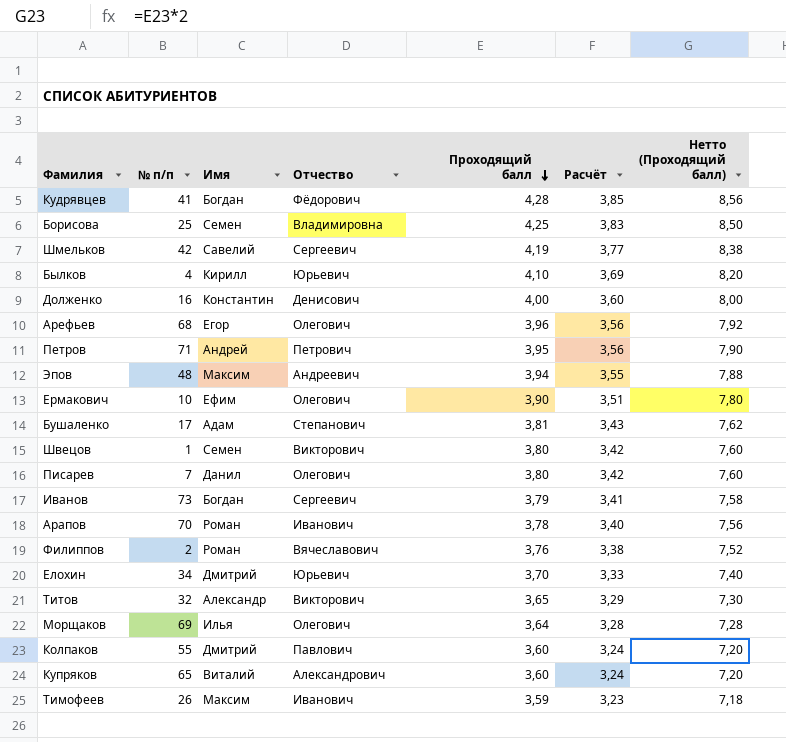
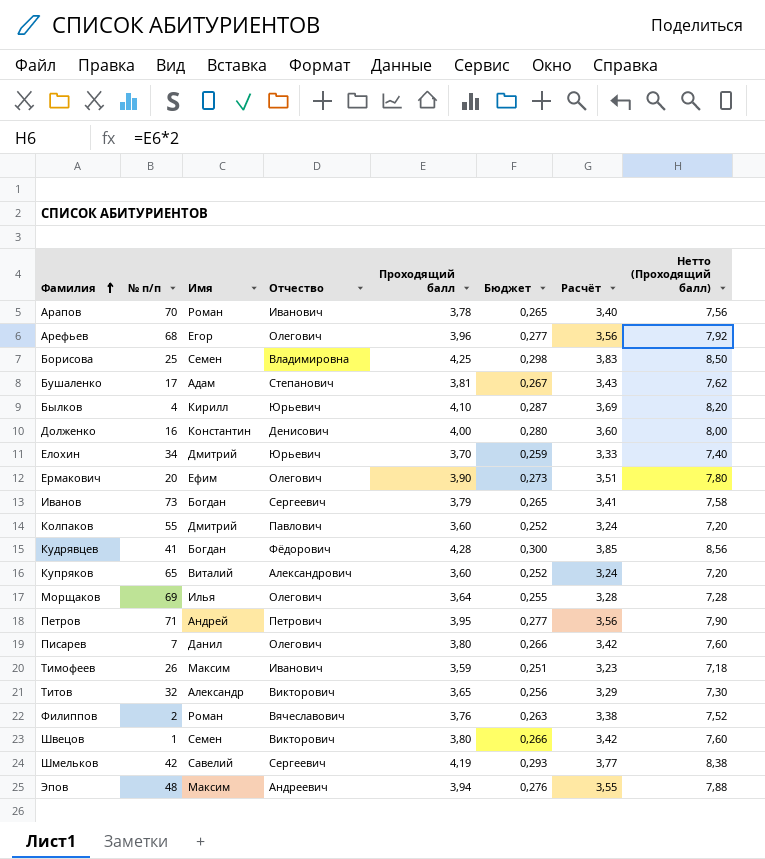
row order: Проходящий балл descending -> Фамилия ascending
column Бюджет | formula: none -> [Проходящий балл] * 0,07
Ермакович | № п/п: 10 -> 20

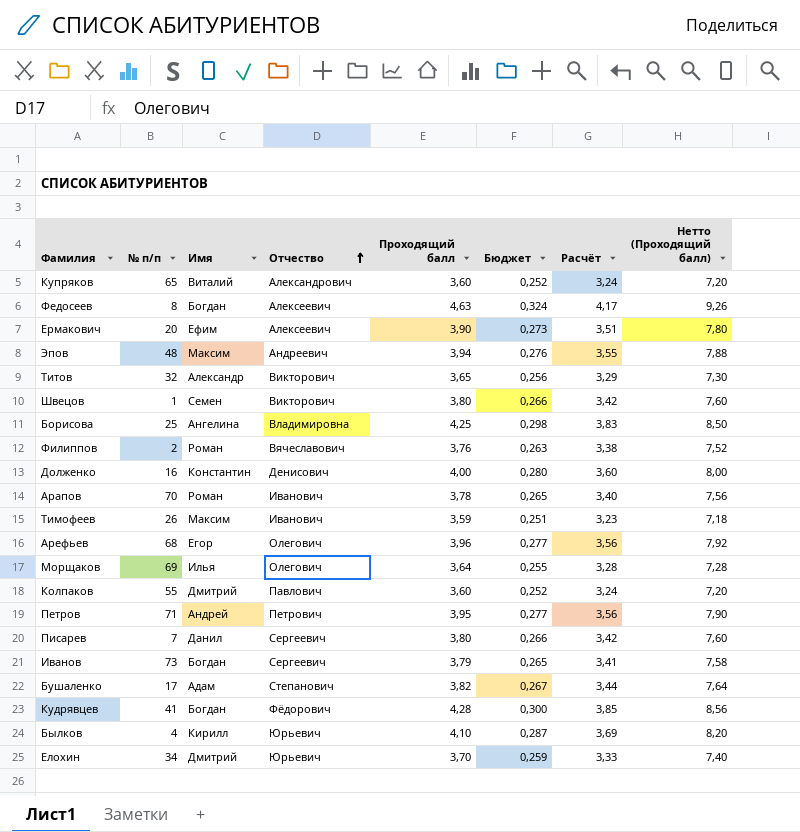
row order: Фамилия ascending -> Отчество ascending
row Шмельков: 42 | Савелий | Сергеевич | 4,19 | 0,293 | 3,77 | 8,38 -> none
row Федосеев: none -> 8 | Богдан | Алексеевич | 4,63 | 0,324 | 4,17 | 9,26
Ермакович | Отчество: Олегович -> Алексеевич
Борисова | Имя: Семен -> Ангелина
Писарев | Отчество: Олегович -> Сергеевич
Бушаленко | Проходящий балл: 3,81 -> 3,82
Бушаленко | Расчёт: 3,43 -> 3,44
Бушаленко | Нетто (Проходящий балл): 7,62 -> 7,64

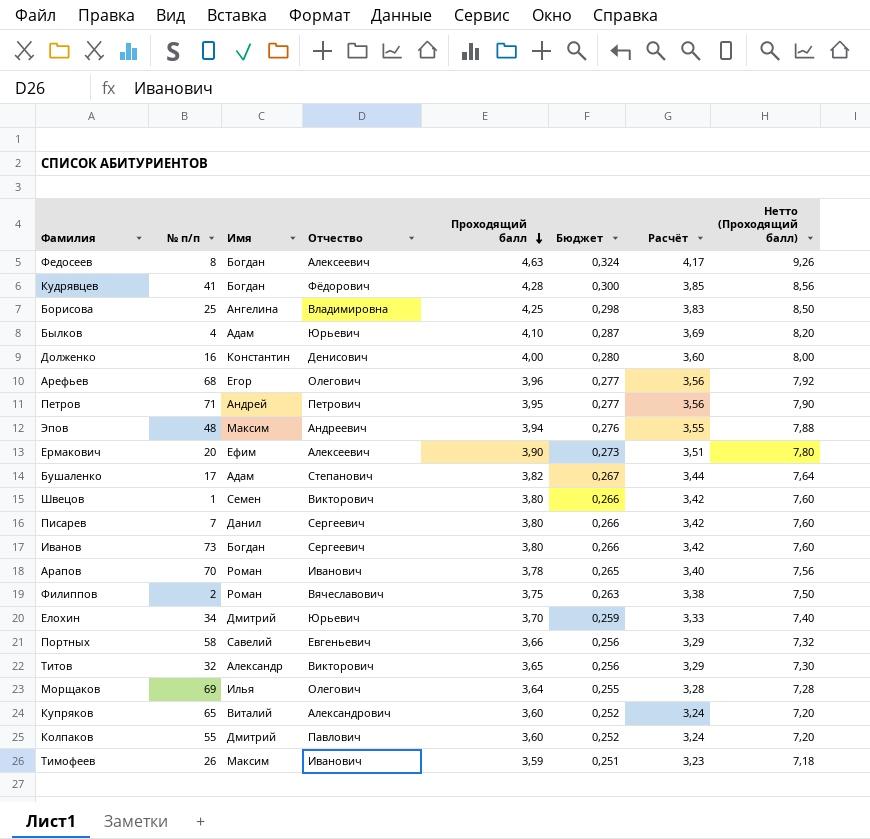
row order: Отчество ascending -> Проходящий балл descending
Былков | Имя: Кирилл -> Адам
Иванов | Проходящий балл: 3,79 -> 3,80
Иванов | Бюджет: 0,265 -> 0,266
Иванов | Расчёт: 3,41 -> 3,42
Иванов | Нетто (Проходящий балл): 7,58 -> 7,60
Филиппов | Проходящий балл: 3,76 -> 3,75
Филиппов | Нетто (Проходящий балл): 7,52 -> 7,50
row Портных: none -> 58 | Савелий | Евгеньевич | 3,66 | 0,256 | 3,29 | 7,32

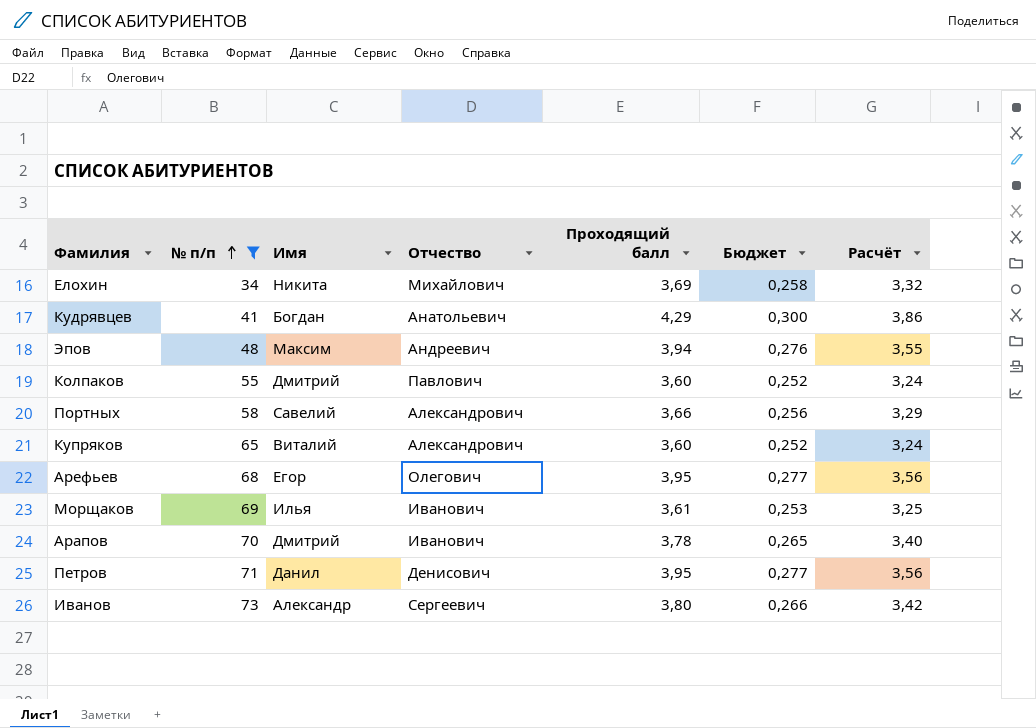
filter: none -> № п/п >= 34
row order: Проходящий балл descending -> № п/п ascending
column Нетто (Проходящий балл) | formula: [Проходящий балл] * 2 -> none
Елохин | Имя: Дмитрий -> Никита
Елохин | Отчество: Юрьевич -> Михайлович
Елохин | Проходящий балл: 3,70 -> 3,69
Елохин | Бюджет: 0,259 -> 0,258
Елохин | Расчёт: 3,33 -> 3,32
Кудрявцев | Отчество: Фёдорович -> Анатольевич
Кудрявцев | Проходящий балл: 4,28 -> 4,29
Кудрявцев | Расчёт: 3,85 -> 3,86
Портных | Отчество: Евгеньевич -> Александрович
Арефьев | Проходящий балл: 3,96 -> 3,95
Морщаков | Отчество: Олегович -> Иванович
Морщаков | Проходящий балл: 3,64 -> 3,61
Морщаков | Бюджет: 0,255 -> 0,253
Морщаков | Расчёт: 3,28 -> 3,25
Арапов | Имя: Роман -> Дмитрий
Петров | Имя: Андрей -> Данил
Петров | Отчество: Петрович -> Денисович
Иванов | Имя: Богдан -> Александр

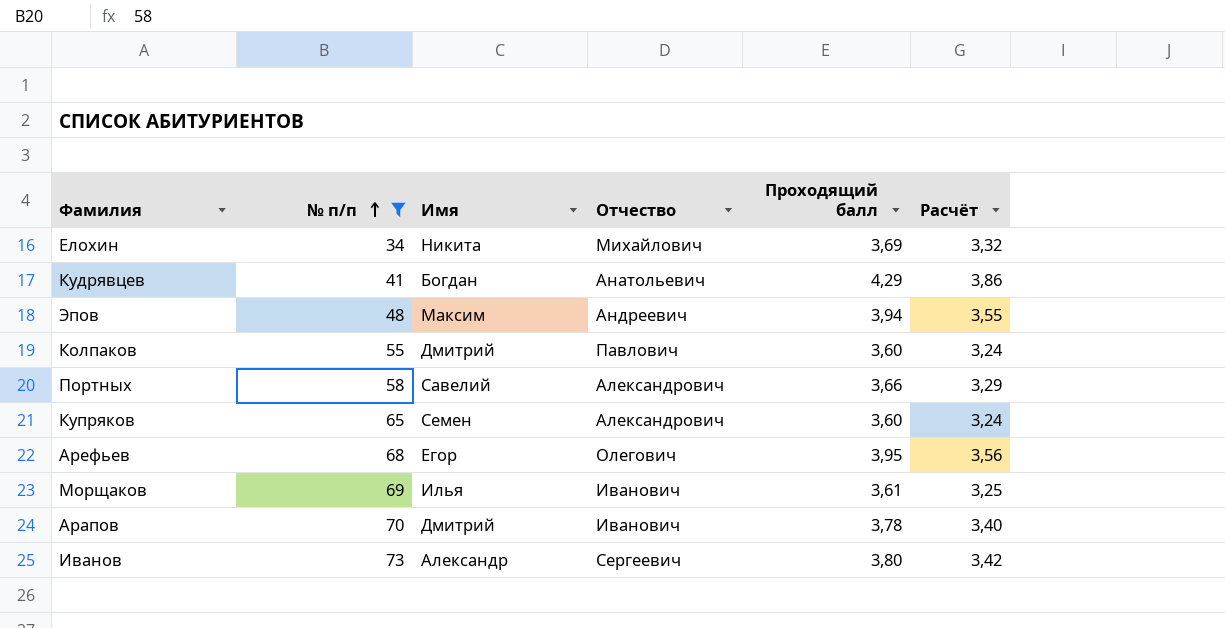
column Бюджет | formula: [Проходящий балл] * 0,07 -> none
row Петров: 71 | Данил | Денисович | 3,95 | 0,277 | 3,56 -> none
Купряков | Имя: Виталий -> Семен

